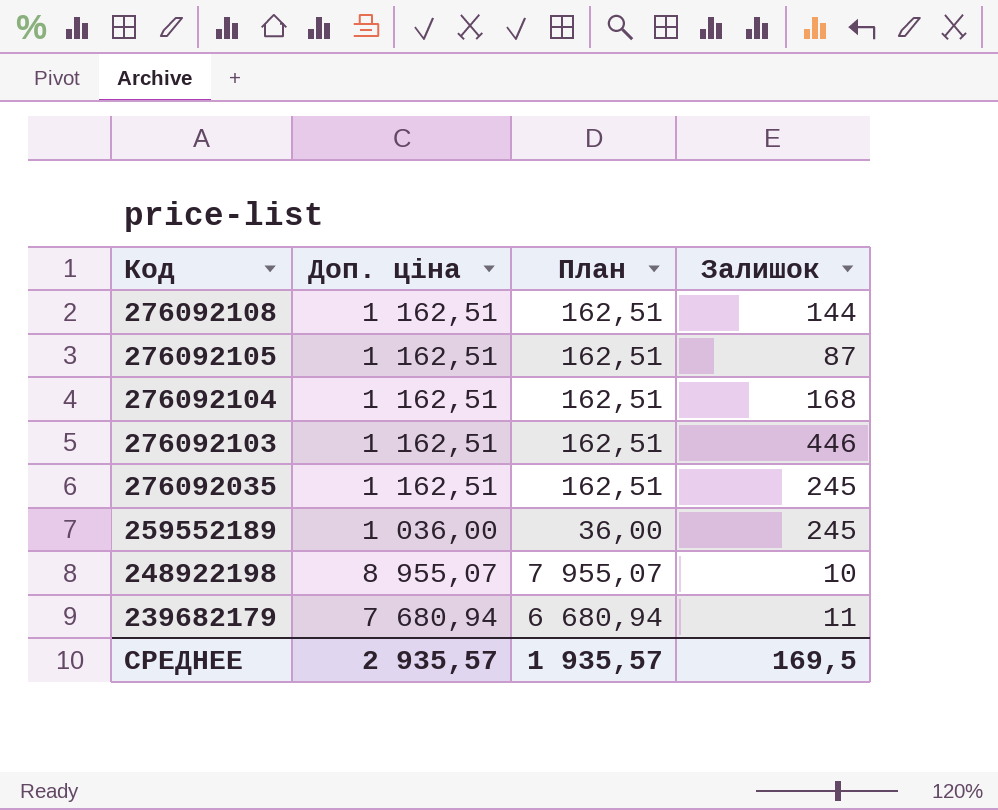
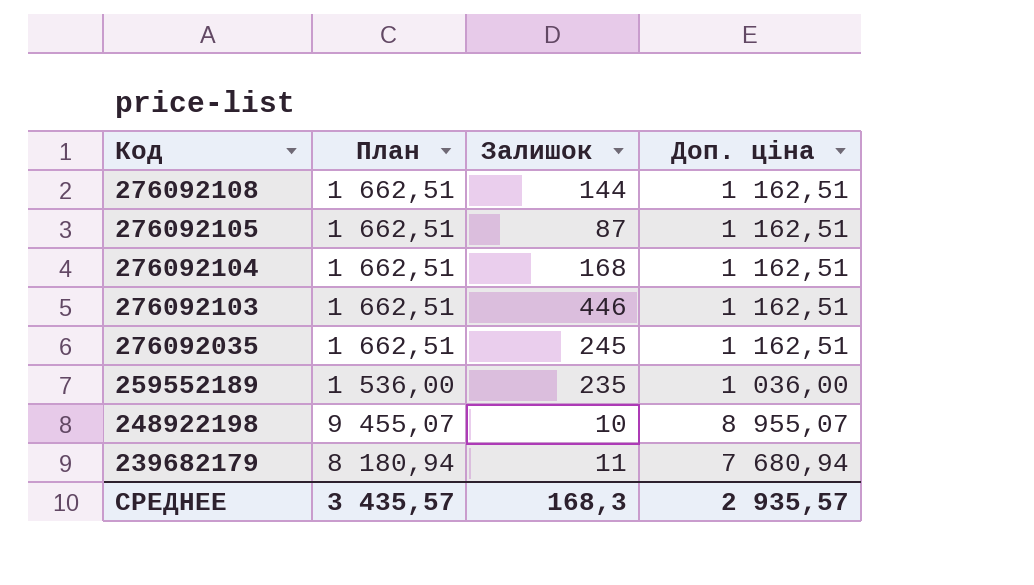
column План | formula: [Доп. ціна] - 1000 -> [Доп. ціна] + 500
column Доп. ціна | position: 2 -> 4
259552189 | Залишок: 245 -> 235
СРЕДНЕЕ | План: 1 935,57 -> 3 435,57
СРЕДНЕЕ | Залишок: 169,5 -> 168,3

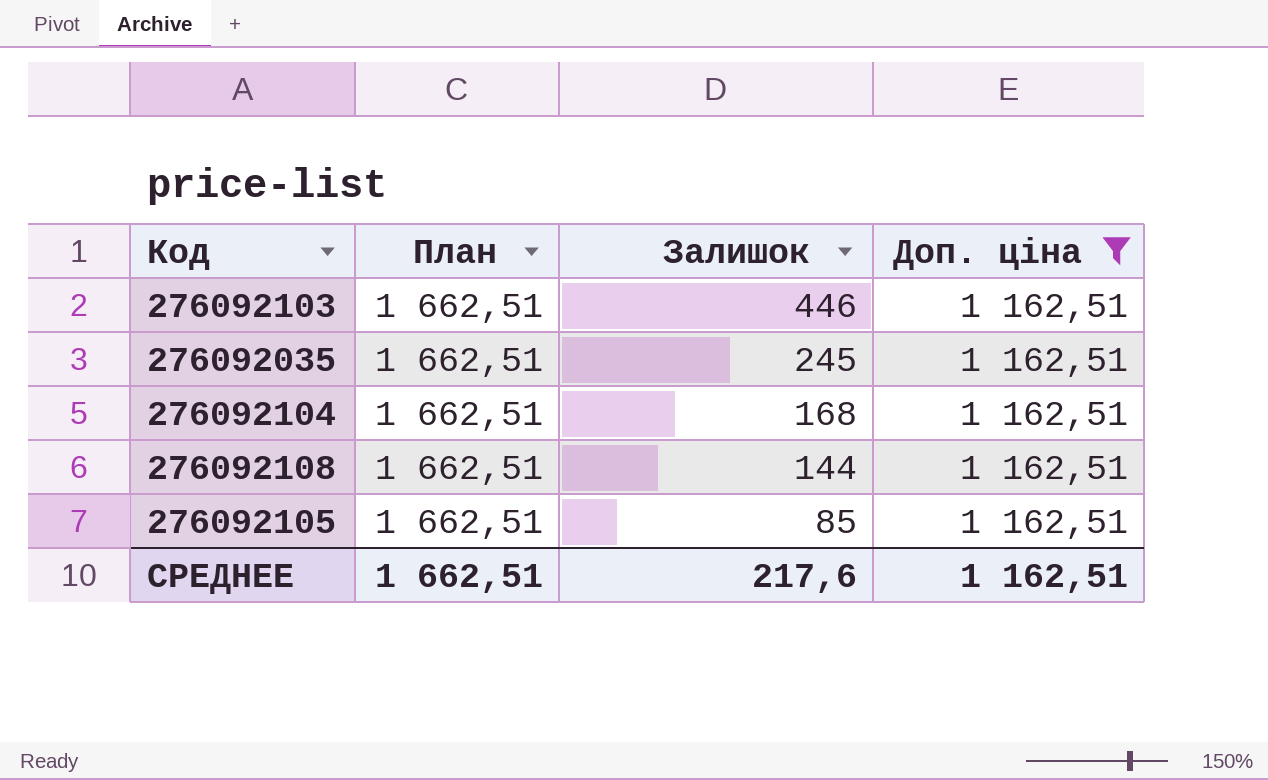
filter: none -> Доп. ціна = 1 162,51
row order: Код descending -> Залишок descending
276092105 | Залишок: 87 -> 85
СРЕДНЕЕ | План: 3 435,57 -> 1 662,51
СРЕДНЕЕ | Залишок: 168,3 -> 217,6
СРЕДНЕЕ | Доп. ціна: 2 935,57 -> 1 162,51

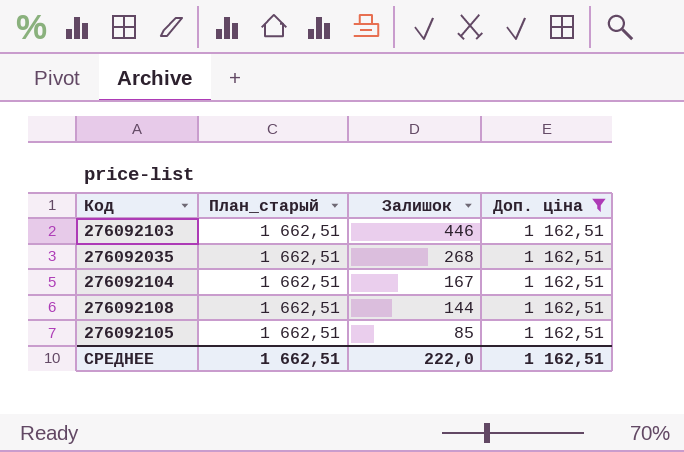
column name: План -> План_старый
276092035 | Залишок: 245 -> 268
276092104 | Залишок: 168 -> 167
СРЕДНЕЕ | Залишок: 217,6 -> 222,0

